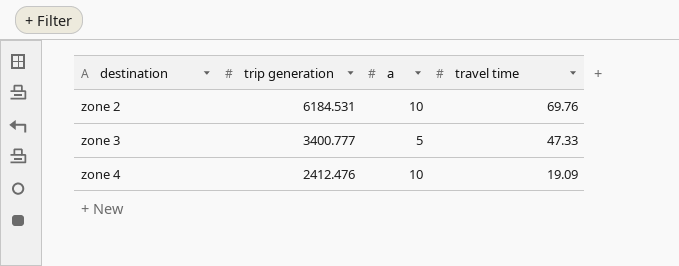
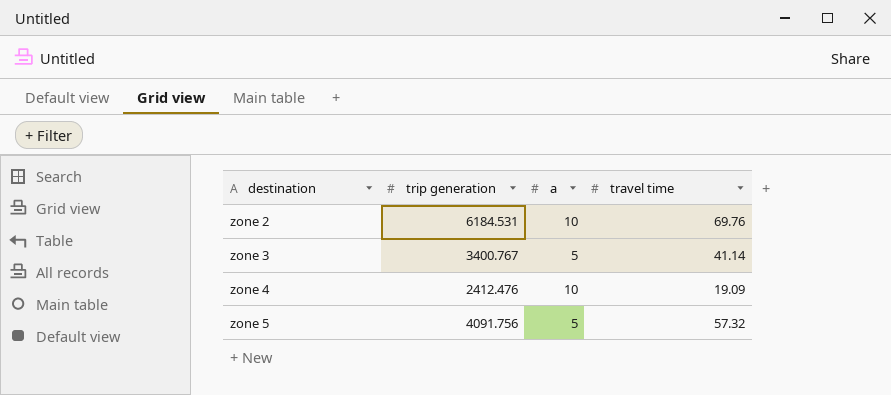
zone 3 | trip generation: 3400.777 -> 3400.767
zone 3 | travel time: 47.33 -> 41.14
row zone 5: none -> 4091.756 | 5 | 57.32

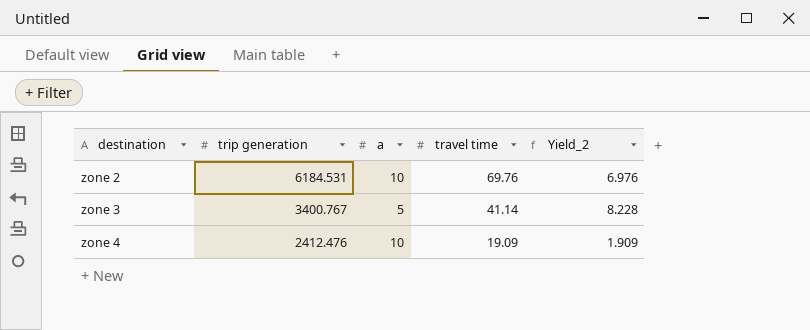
column Yield_2 | formula: none -> [travel time] / [a]
row zone 5: 4091.756 | 5 | 57.32 -> none

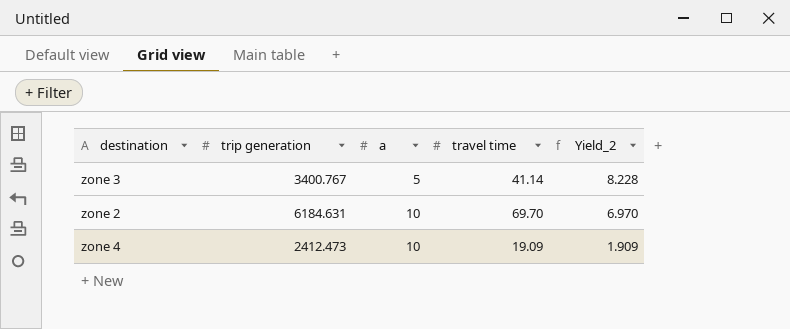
row order: destination ascending -> a ascending
zone 2 | trip generation: 6184.531 -> 6184.631
zone 2 | travel time: 69.76 -> 69.70
zone 2 | Yield_2: 6.976 -> 6.970
zone 4 | trip generation: 2412.476 -> 2412.473

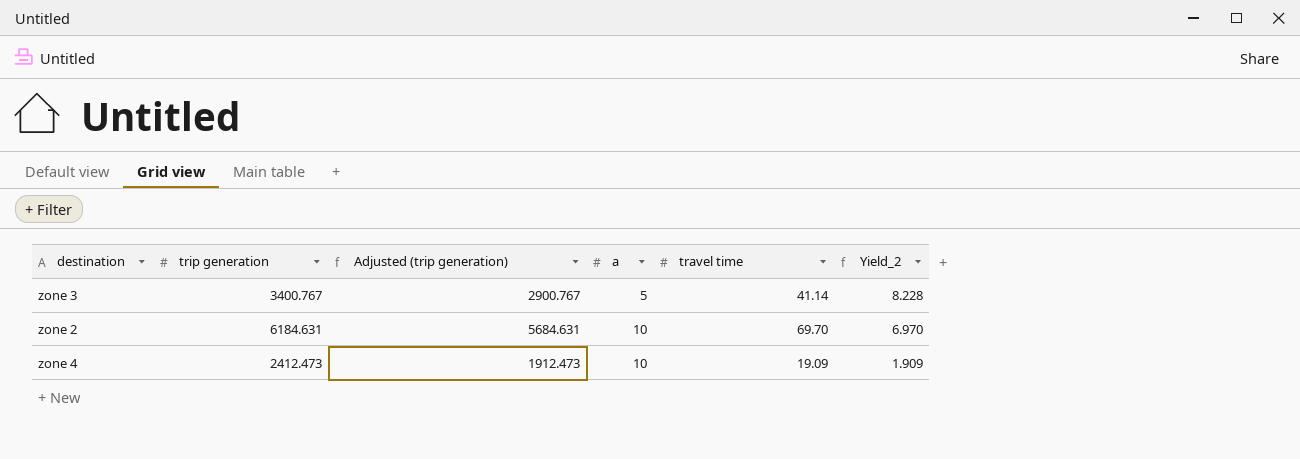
column Adjusted (trip generation) | formula: none -> [trip generation] - 500

